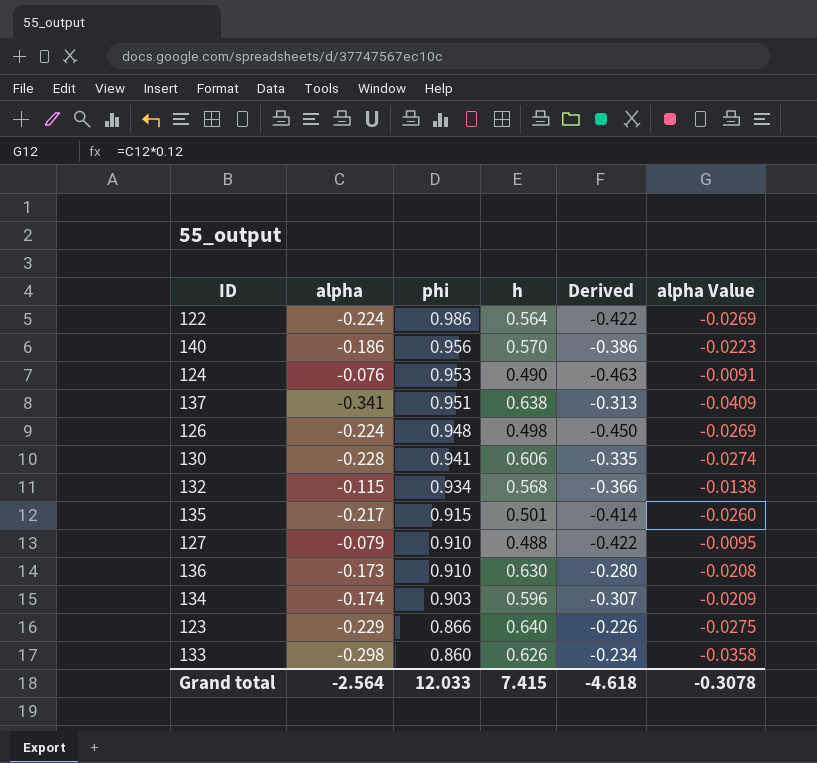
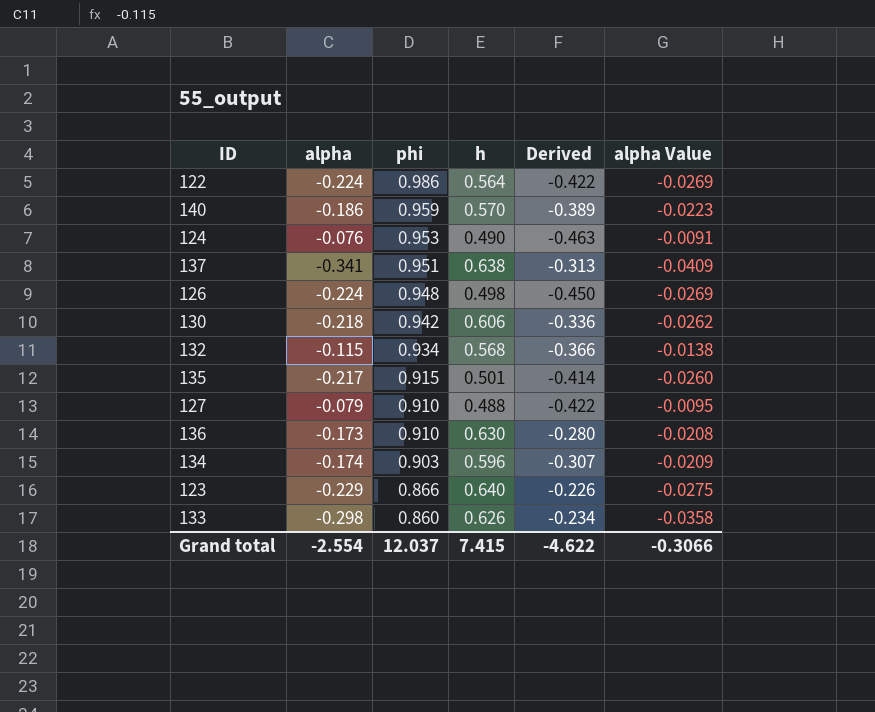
140 | phi: 0.956 -> 0.959
140 | Derived: -0.386 -> -0.389
130 | alpha: -0.228 -> -0.218
130 | phi: 0.941 -> 0.942
130 | Derived: -0.335 -> -0.336
130 | alpha Value: -0.0274 -> -0.0262
Grand total | alpha: -2.564 -> -2.554
Grand total | phi: 12.033 -> 12.037
Grand total | Derived: -4.618 -> -4.622
Grand total | alpha Value: -0.3078 -> -0.3066

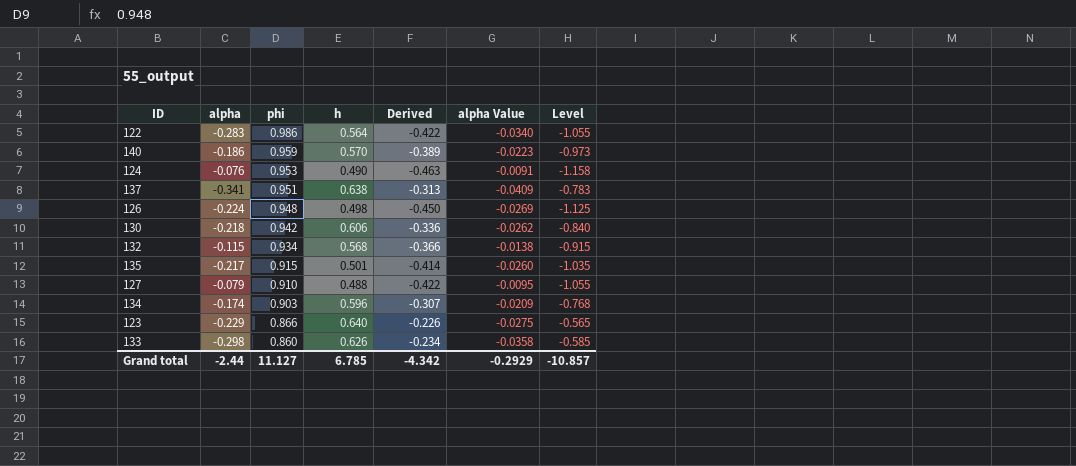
column Level | formula: none -> [Derived] * 2.5
row 136: -0.173 | 0.910 | 0.630 | -0.280 | -0.0208 -> none
122 | alpha: -0.224 -> -0.283
122 | alpha Value: -0.0269 -> -0.0340
Grand total | alpha: -2.554 -> -2.44
Grand total | phi: 12.037 -> 11.127
Grand total | h: 7.415 -> 6.785
Grand total | Derived: -4.622 -> -4.342
Grand total | alpha Value: -0.3066 -> -0.2929

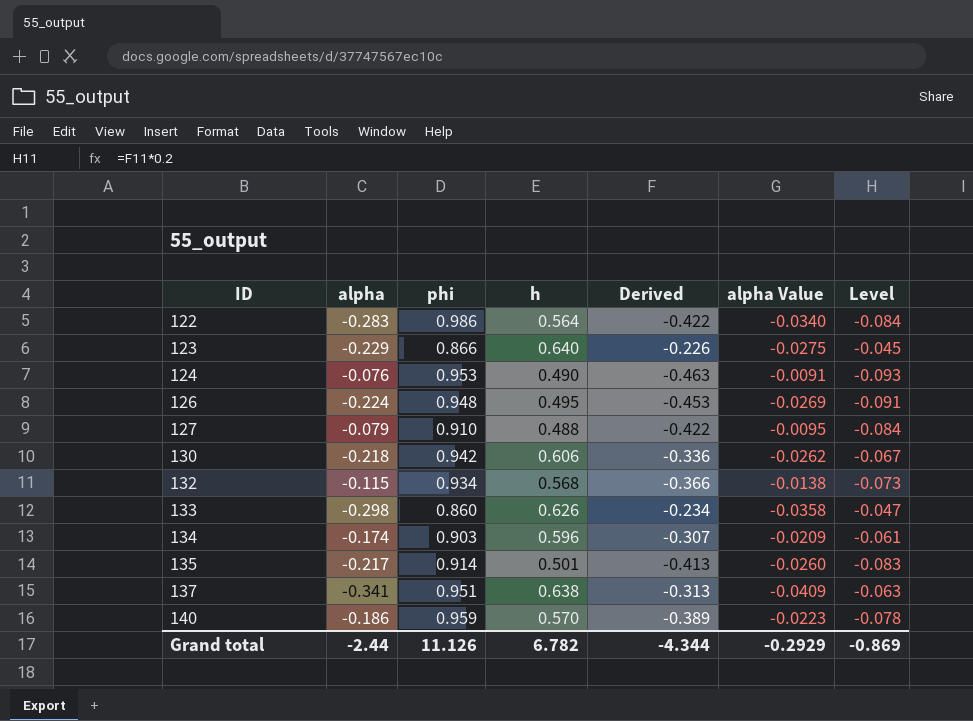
row order: phi descending -> ID ascending
column Level | formula: [Derived] * 2.5 -> [Derived] * 0.2
126 | h: 0.498 -> 0.495
126 | Derived: -0.450 -> -0.453
135 | phi: 0.915 -> 0.914
135 | Derived: -0.414 -> -0.413
Grand total | phi: 11.127 -> 11.126
Grand total | h: 6.785 -> 6.782
Grand total | Derived: -4.342 -> -4.344
Grand total | Level: -10.857 -> -0.869

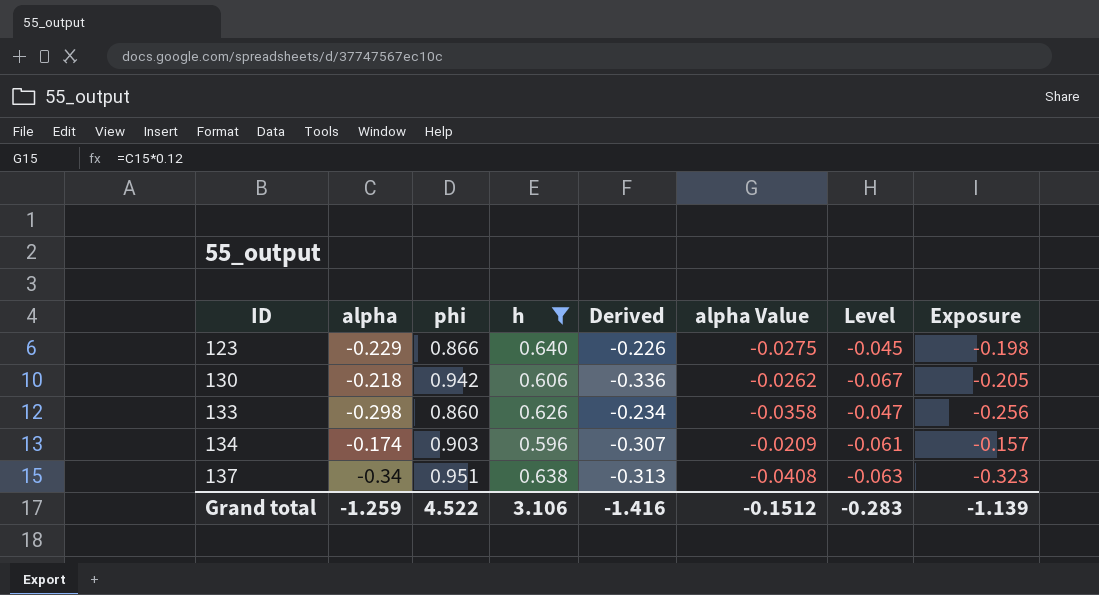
filter: none -> h >= 0.596
column Exposure | formula: none -> [alpha] * [phi]
137 | alpha: -0.341 -> -0.34
137 | alpha Value: -0.0409 -> -0.0408
Grand total | alpha: -2.44 -> -1.259
Grand total | phi: 11.126 -> 4.522
Grand total | h: 6.782 -> 3.106
Grand total | Derived: -4.344 -> -1.416
Grand total | alpha Value: -0.2929 -> -0.1512
Grand total | Level: -0.869 -> -0.283

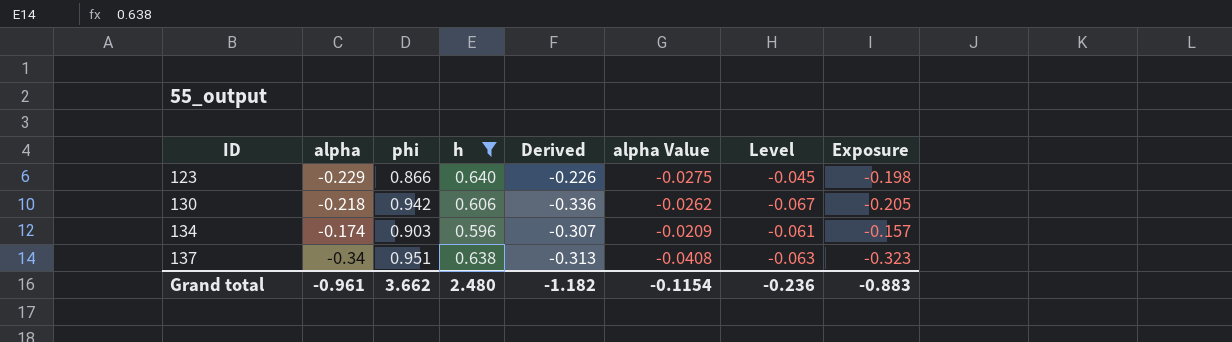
row 133: -0.298 | 0.860 | 0.626 | -0.234 | -0.0358 | -0.047 | -0.256 -> none
Grand total | alpha: -1.259 -> -0.961
Grand total | phi: 4.522 -> 3.662
Grand total | h: 3.106 -> 2.480
Grand total | Derived: -1.416 -> -1.182
Grand total | alpha Value: -0.1512 -> -0.1154
Grand total | Level: -0.283 -> -0.236
Grand total | Exposure: -1.139 -> -0.883

